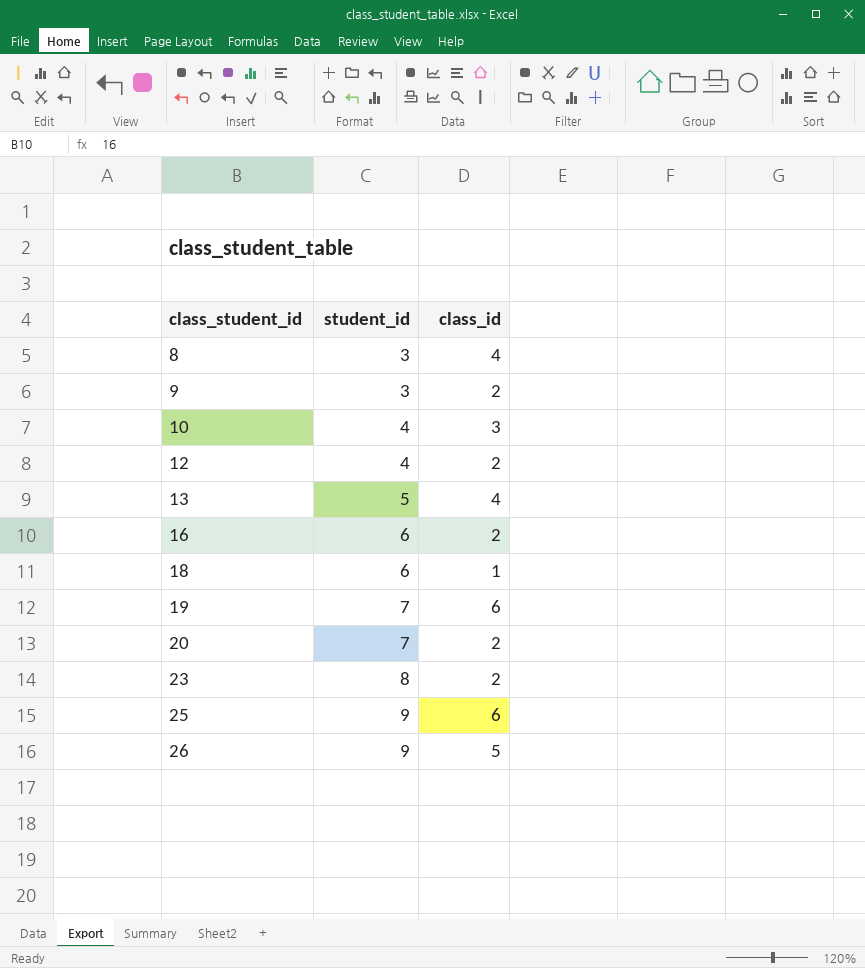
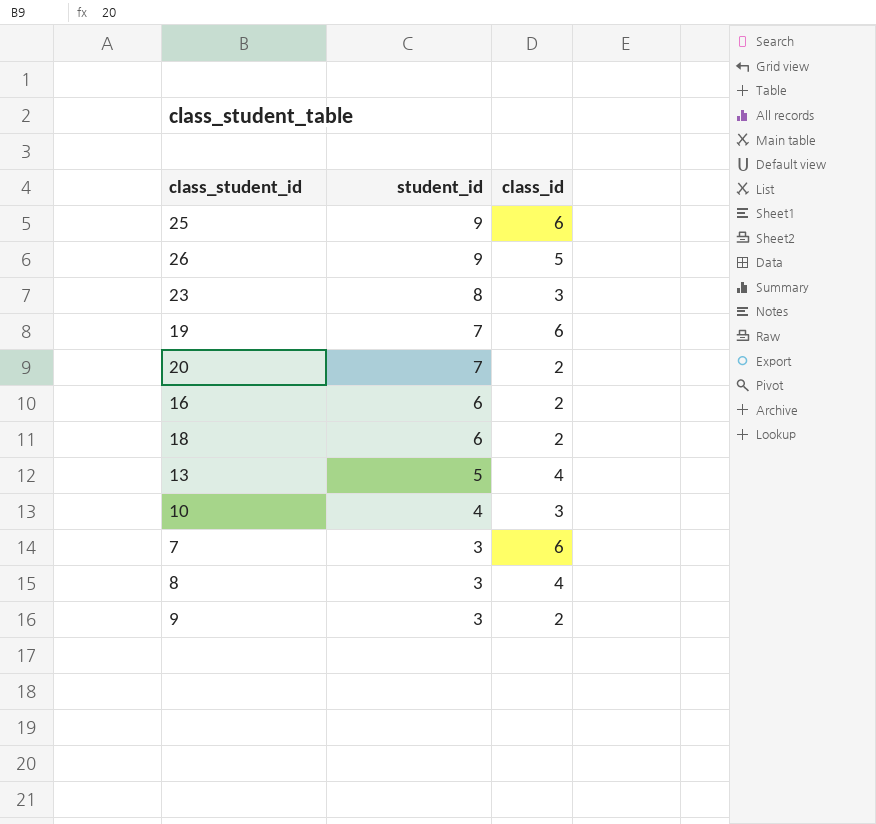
row order: class_student_id ascending -> student_id descending
row 12: 4 | 2 -> none
23 | class_id: 2 -> 3
18 | class_id: 1 -> 2
row 7: none -> 3 | 6

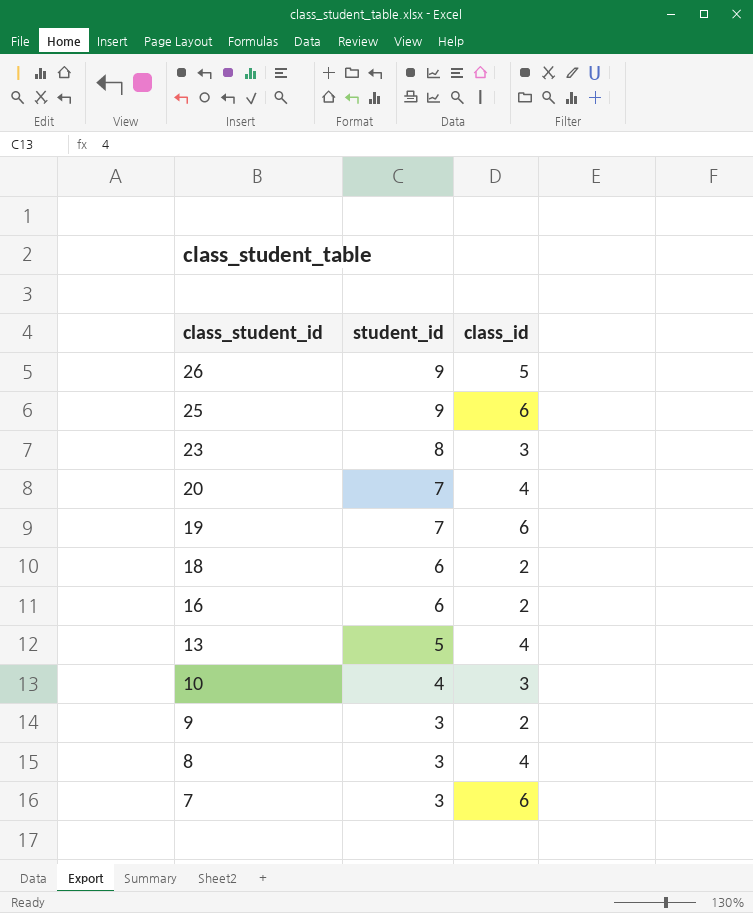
row order: student_id descending -> class_student_id descending
20 | class_id: 2 -> 4

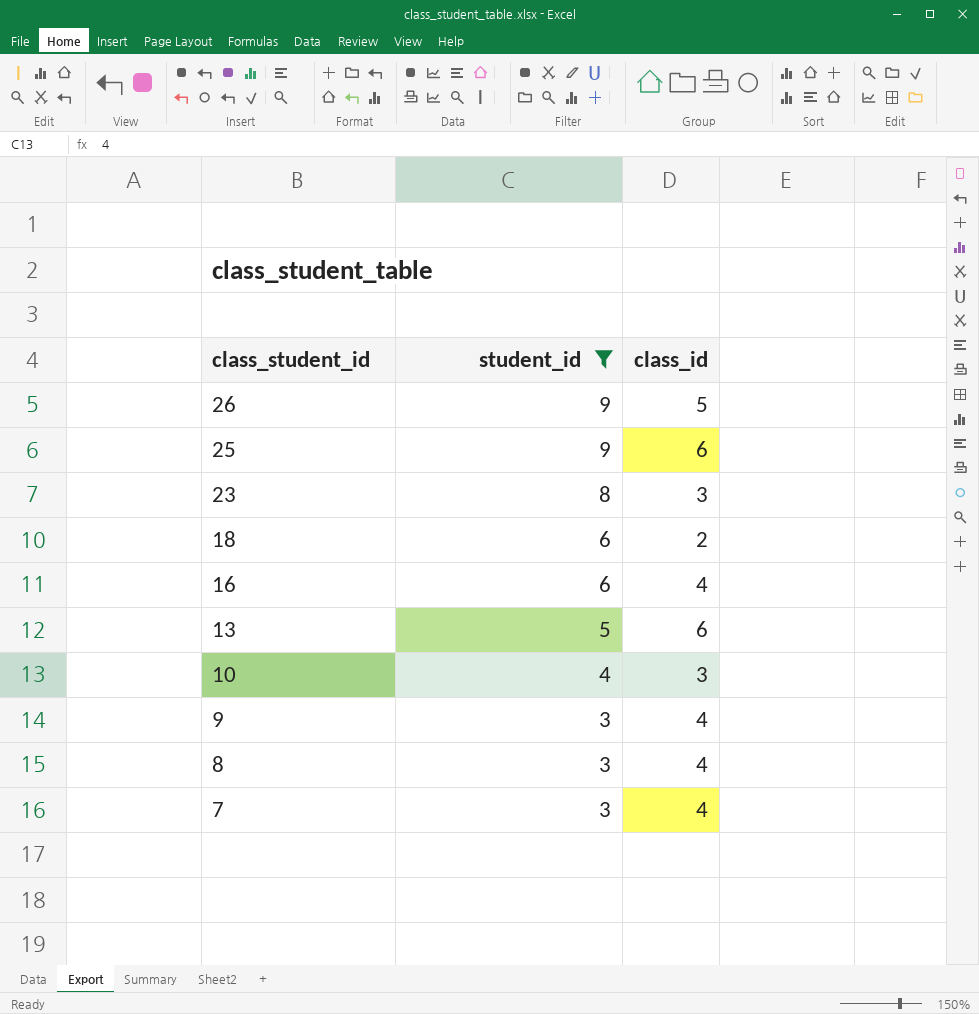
filter: none -> student_id != 7
16 | class_id: 2 -> 4
13 | class_id: 4 -> 6
9 | class_id: 2 -> 4
7 | class_id: 6 -> 4

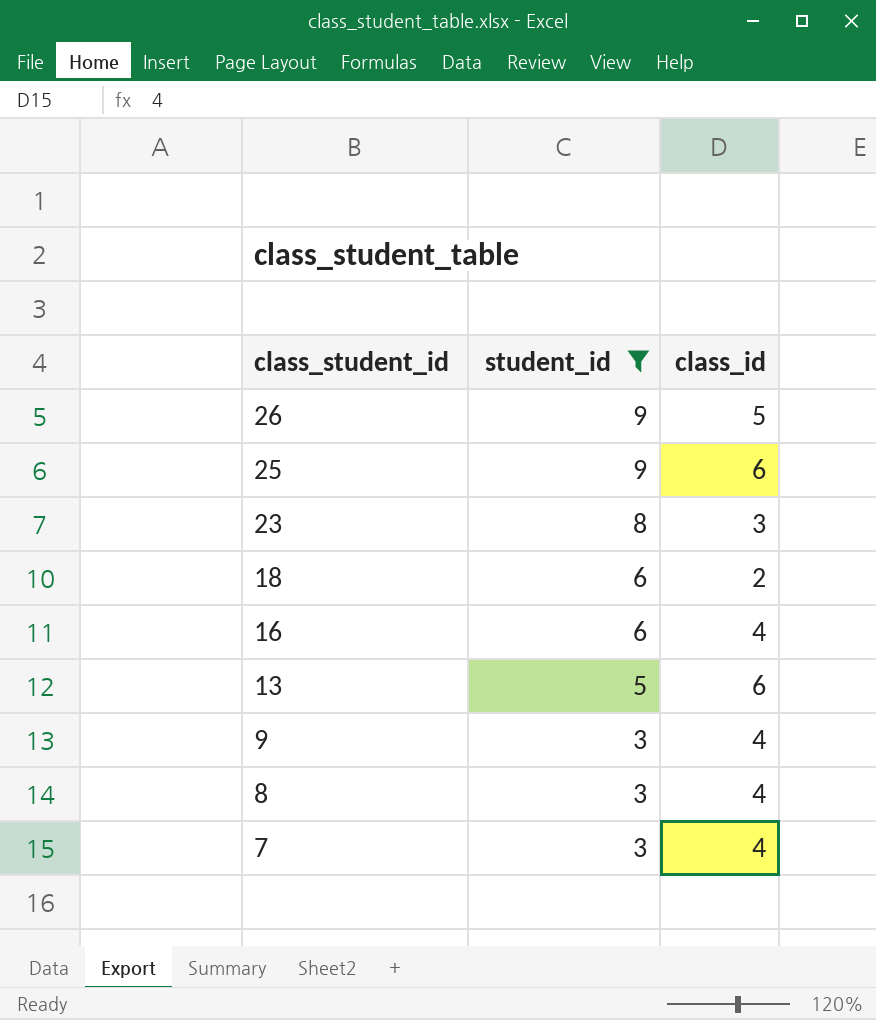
row 10: 4 | 3 -> none

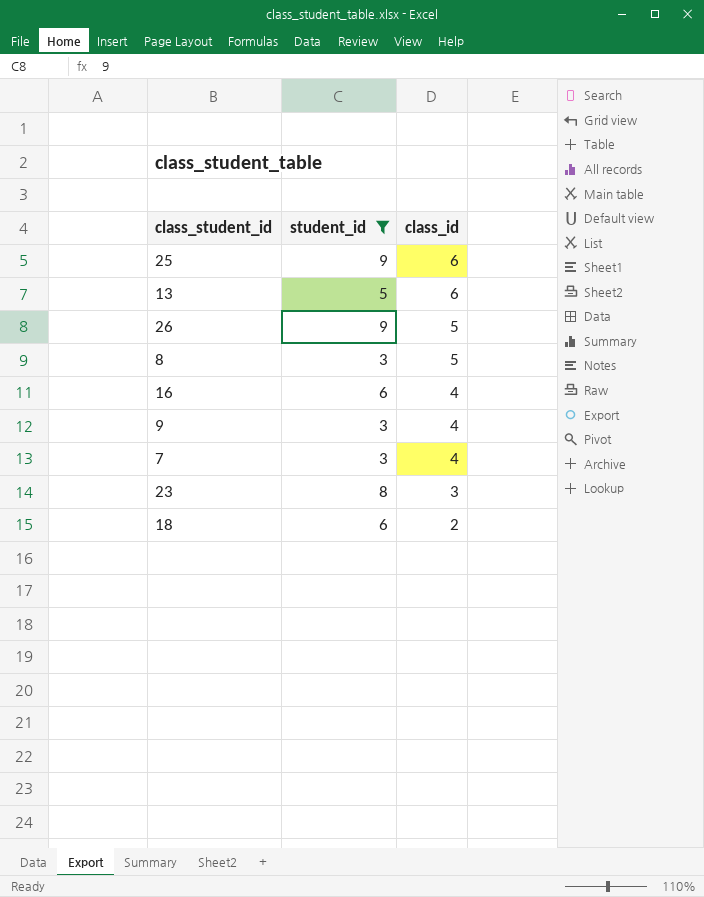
row order: class_student_id descending -> class_id descending
8 | class_id: 4 -> 5

